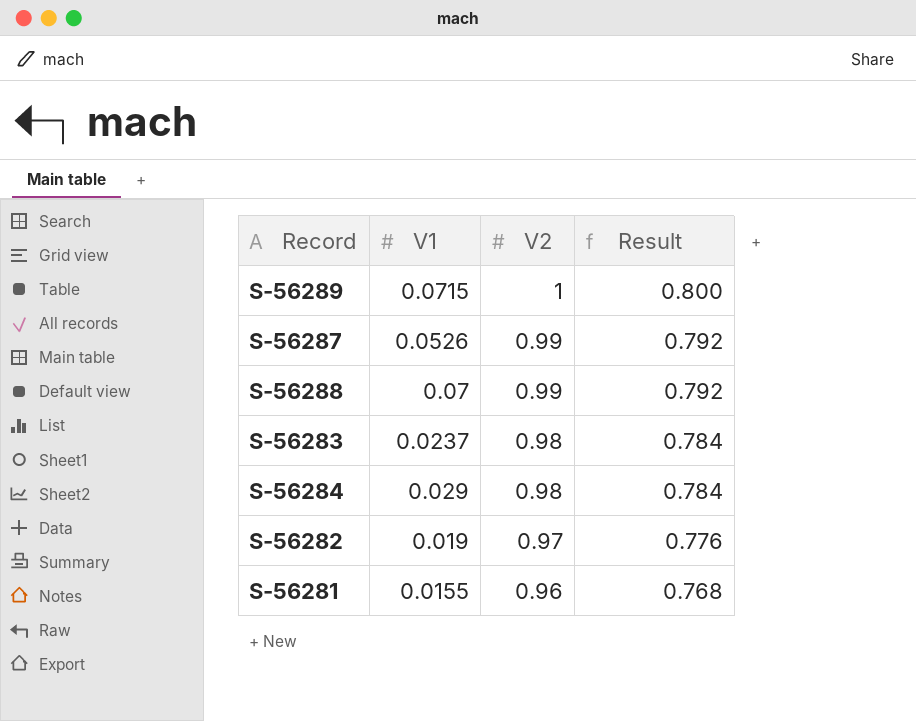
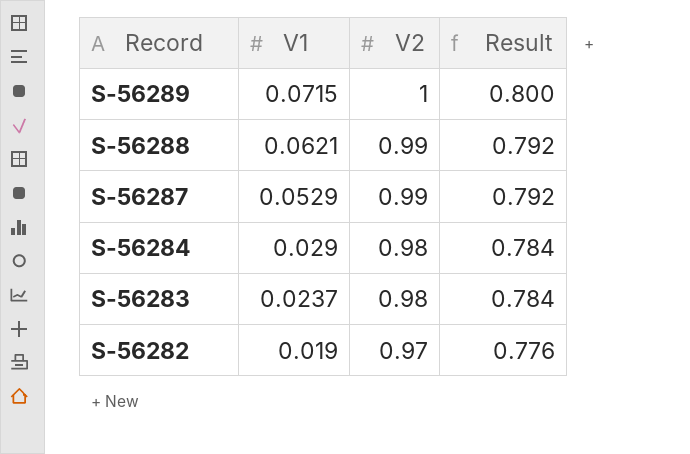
row order: V2 descending -> Record descending
row S-56281: 0.0155 | 0.96 | 0.768 -> none
S-56288 | V1: 0.07 -> 0.0621
S-56287 | V1: 0.0526 -> 0.0529

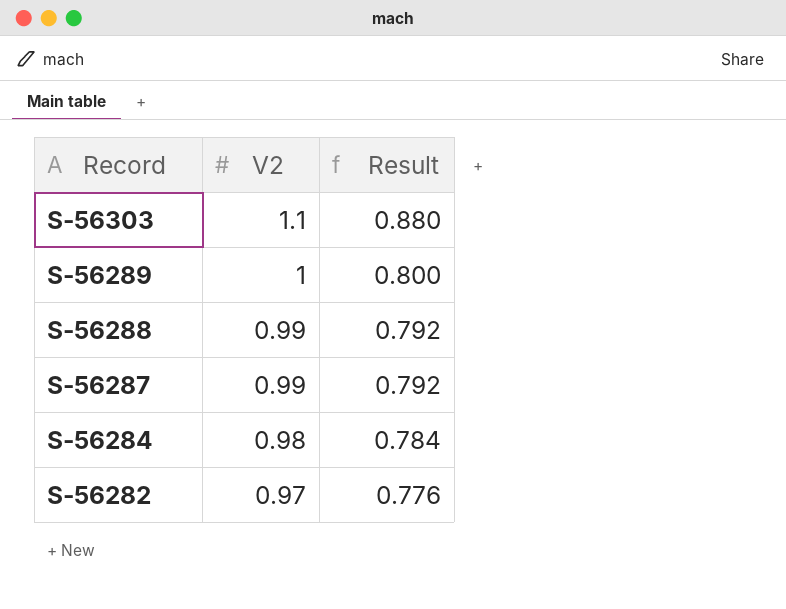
column V1 | position: 2 -> none
row S-56283: 0.0237 | 0.98 | 0.784 -> none
row S-56303: none -> 1.1 | 0.880

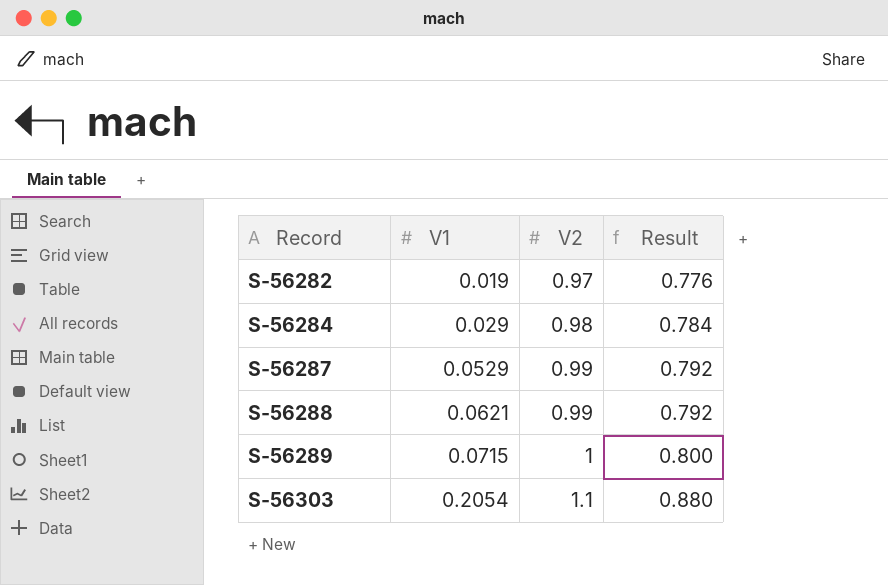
row order: Record descending -> Record ascending
column V1 | position: none -> 2

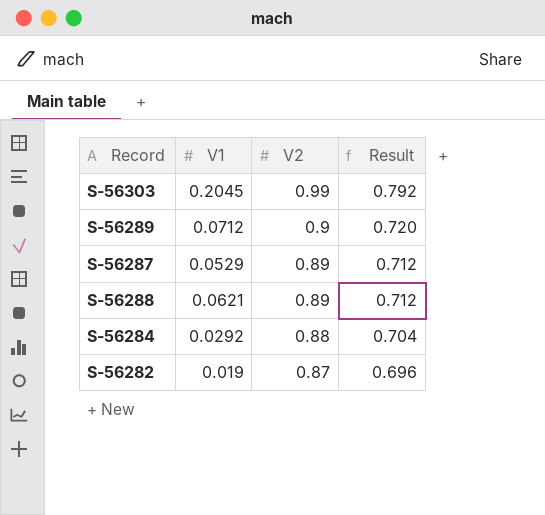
row order: Record ascending -> V2 descending
S-56303 | V1: 0.2054 -> 0.2045
S-56303 | V2: 1.1 -> 0.99
S-56303 | Result: 0.880 -> 0.792
S-56289 | V1: 0.0715 -> 0.0712
S-56289 | V2: 1 -> 0.9
S-56289 | Result: 0.800 -> 0.720
S-56287 | V2: 0.99 -> 0.89
S-56287 | Result: 0.792 -> 0.712
S-56288 | V2: 0.99 -> 0.89
S-56288 | Result: 0.792 -> 0.712
S-56284 | V1: 0.029 -> 0.0292
S-56284 | V2: 0.98 -> 0.88
S-56284 | Result: 0.784 -> 0.704
S-56282 | V2: 0.97 -> 0.87
S-56282 | Result: 0.776 -> 0.696

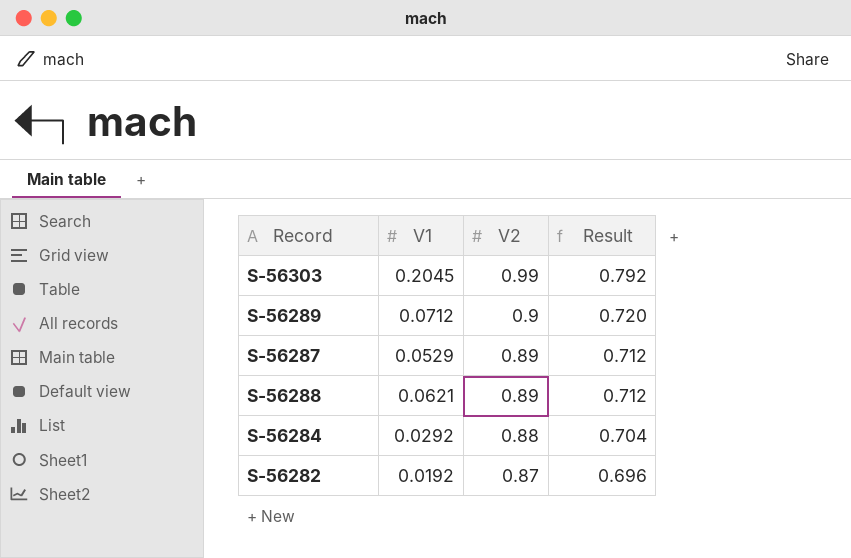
S-56282 | V1: 0.019 -> 0.0192

